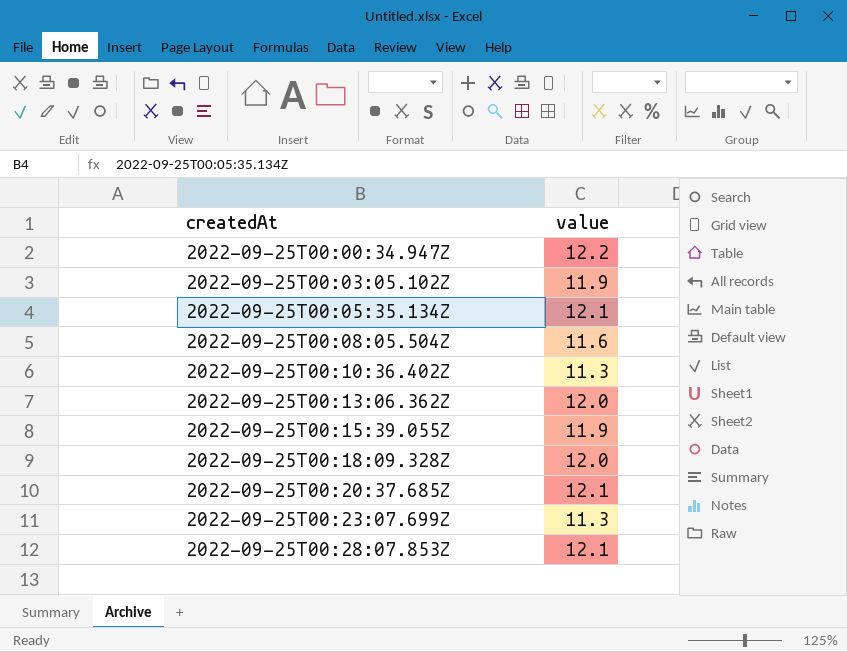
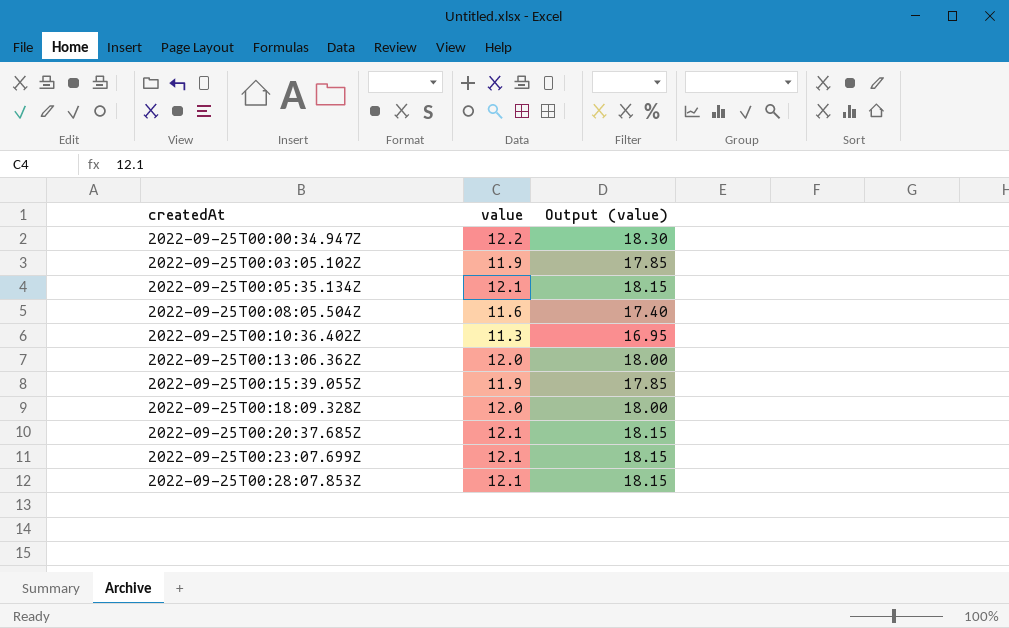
column Output (value) | formula: none -> [value] * 1.5
2022-09-25T00:23:07.699Z | value: 11.3 -> 12.1

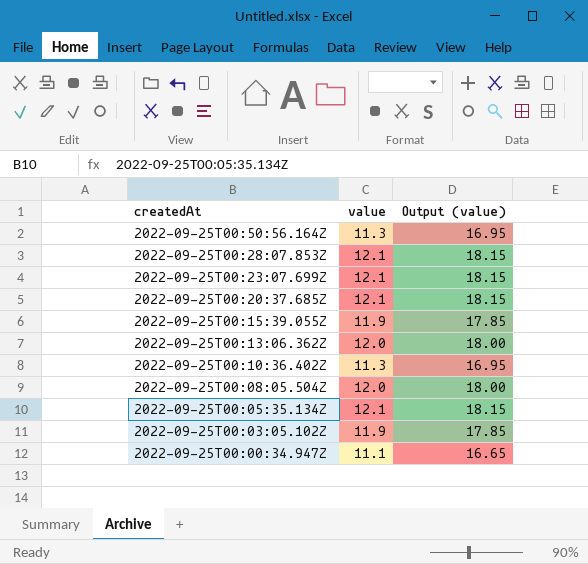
row order: createdAt ascending -> createdAt descending
row 2022-09-25T00:18:09.328Z: 12.0 | 18.00 -> none
row 2022-09-25T00:50:56.164Z: none -> 11.3 | 16.95
2022-09-25T00:08:05.504Z | value: 11.6 -> 12.0
2022-09-25T00:08:05.504Z | Output (value): 17.40 -> 18.00
2022-09-25T00:00:34.947Z | value: 12.2 -> 11.1
2022-09-25T00:00:34.947Z | Output (value): 18.30 -> 16.65

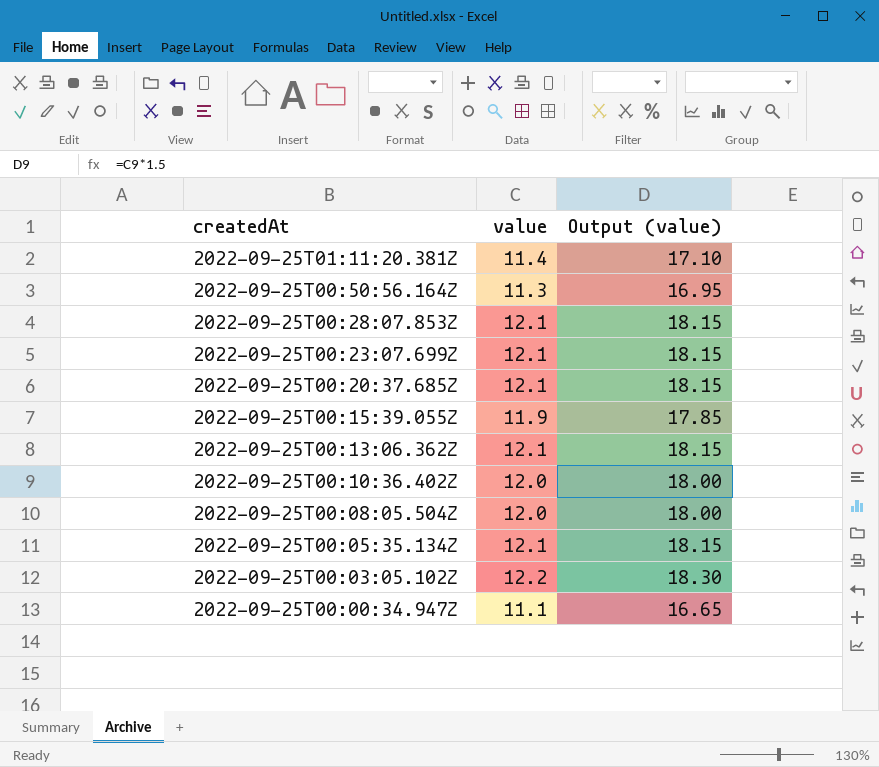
row 2022-09-25T01:11:20.381Z: none -> 11.4 | 17.10
2022-09-25T00:13:06.362Z | value: 12.0 -> 12.1
2022-09-25T00:13:06.362Z | Output (value): 18.00 -> 18.15
2022-09-25T00:10:36.402Z | value: 11.3 -> 12.0
2022-09-25T00:10:36.402Z | Output (value): 16.95 -> 18.00
2022-09-25T00:03:05.102Z | value: 11.9 -> 12.2
2022-09-25T00:03:05.102Z | Output (value): 17.85 -> 18.30

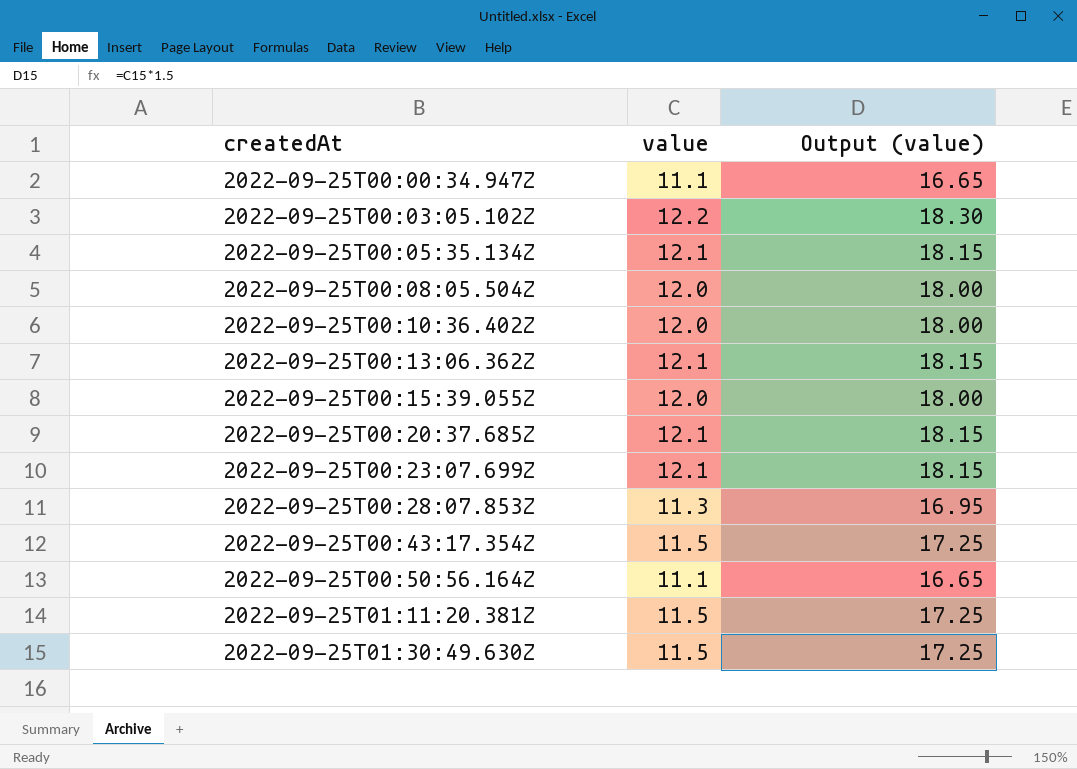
row order: createdAt descending -> createdAt ascending
2022-09-25T00:15:39.055Z | value: 11.9 -> 12.0
2022-09-25T00:15:39.055Z | Output (value): 17.85 -> 18.00
2022-09-25T00:28:07.853Z | value: 12.1 -> 11.3
2022-09-25T00:28:07.853Z | Output (value): 18.15 -> 16.95
row 2022-09-25T00:43:17.354Z: none -> 11.5 | 17.25
2022-09-25T00:50:56.164Z | value: 11.3 -> 11.1
2022-09-25T00:50:56.164Z | Output (value): 16.95 -> 16.65
2022-09-25T01:11:20.381Z | value: 11.4 -> 11.5
2022-09-25T01:11:20.381Z | Output (value): 17.10 -> 17.25
row 2022-09-25T01:30:49.630Z: none -> 11.5 | 17.25

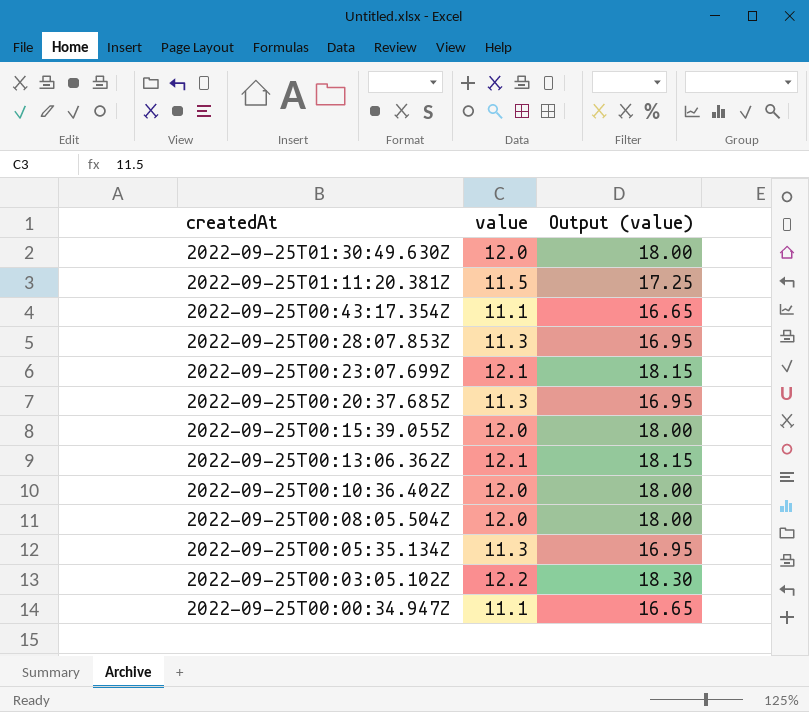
row order: createdAt ascending -> createdAt descending
row 2022-09-25T00:50:56.164Z: 11.1 | 16.65 -> none
2022-09-25T01:30:49.630Z | value: 11.5 -> 12.0
2022-09-25T01:30:49.630Z | Output (value): 17.25 -> 18.00
2022-09-25T00:43:17.354Z | value: 11.5 -> 11.1
2022-09-25T00:43:17.354Z | Output (value): 17.25 -> 16.65
2022-09-25T00:20:37.685Z | value: 12.1 -> 11.3
2022-09-25T00:20:37.685Z | Output (value): 18.15 -> 16.95
2022-09-25T00:05:35.134Z | value: 12.1 -> 11.3
2022-09-25T00:05:35.134Z | Output (value): 18.15 -> 16.95

